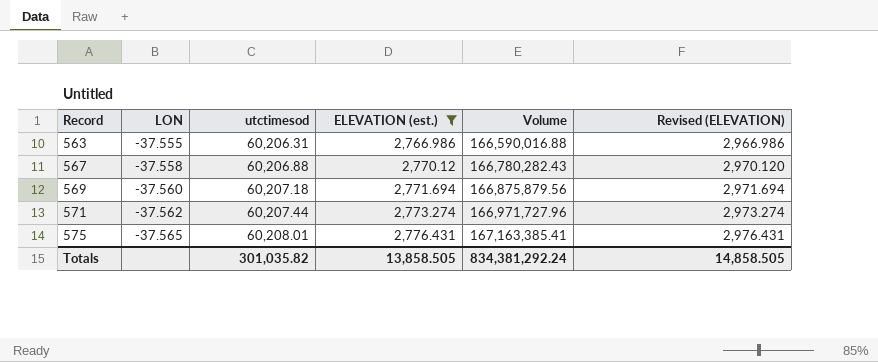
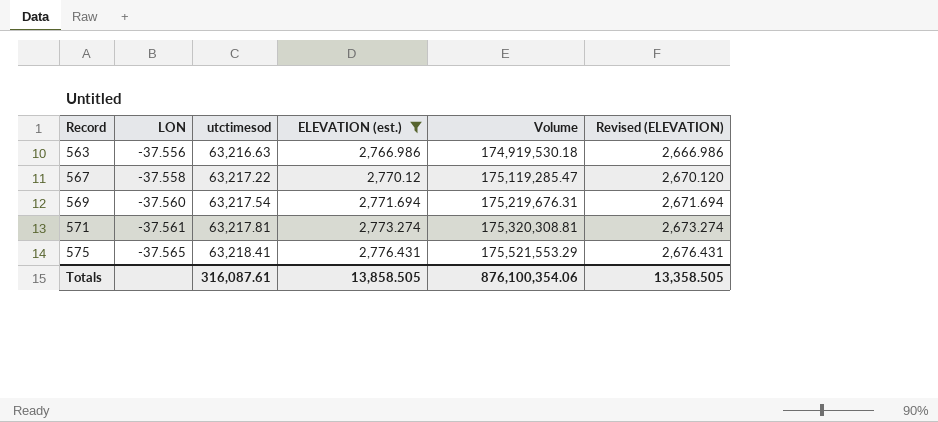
column Revised (ELEVATION) | formula: [ELEVATION (est.)] + 200 -> [ELEVATION (est.)] - 100
563 | LON: -37.555 -> -37.556
563 | utctimesod: 60,206.31 -> 63,216.63
563 | Volume: 166,590,016.88 -> 174,919,530.18
567 | utctimesod: 60,206.88 -> 63,217.22
567 | Volume: 166,780,282.43 -> 175,119,285.47
569 | utctimesod: 60,207.18 -> 63,217.54
569 | Volume: 166,875,879.56 -> 175,219,676.31
571 | LON: -37.562 -> -37.561
571 | utctimesod: 60,207.44 -> 63,217.81
571 | Volume: 166,971,727.96 -> 175,320,308.81
575 | utctimesod: 60,208.01 -> 63,218.41
575 | Volume: 167,163,385.41 -> 175,521,553.29
Totals | utctimesod: 301,035.82 -> 316,087.61
Totals | Volume: 834,381,292.24 -> 876,100,354.06
Totals | Revised (ELEVATION): 14,858.505 -> 13,358.505

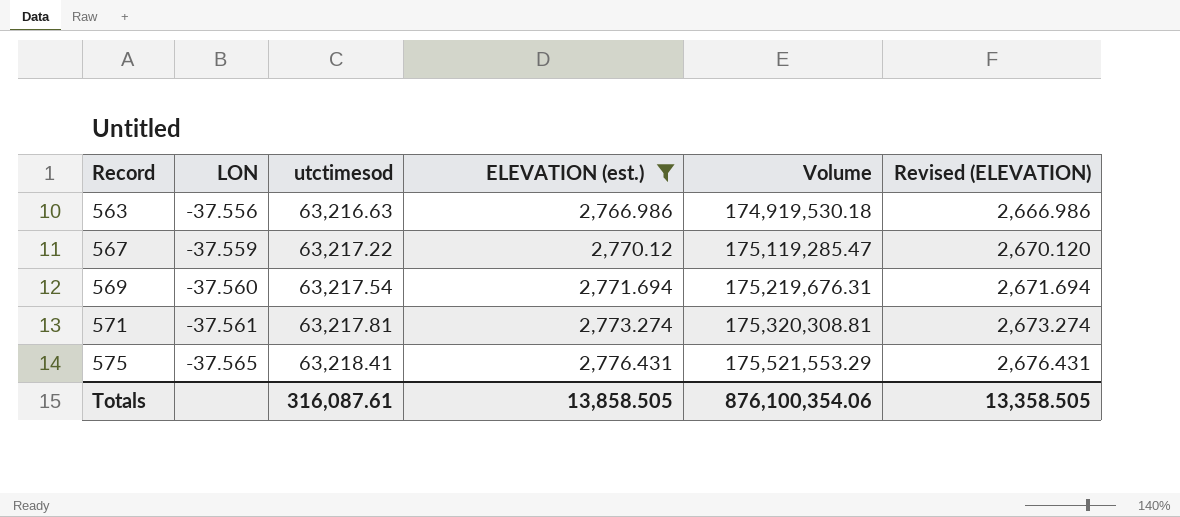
567 | LON: -37.558 -> -37.559

